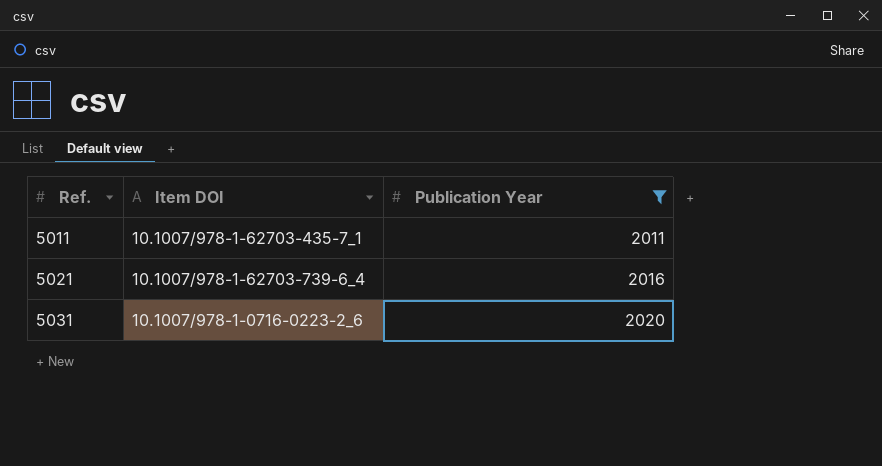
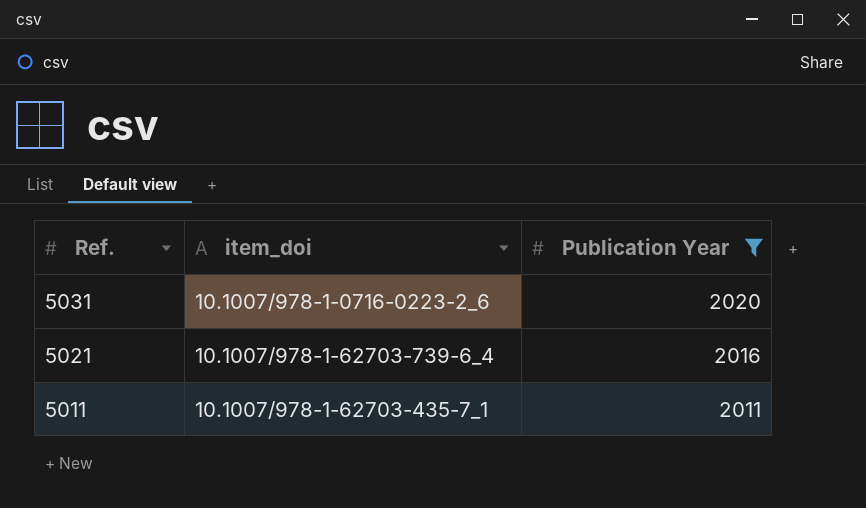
row order: Ref. ascending -> Ref. descending
column name: Item DOI -> item_doi

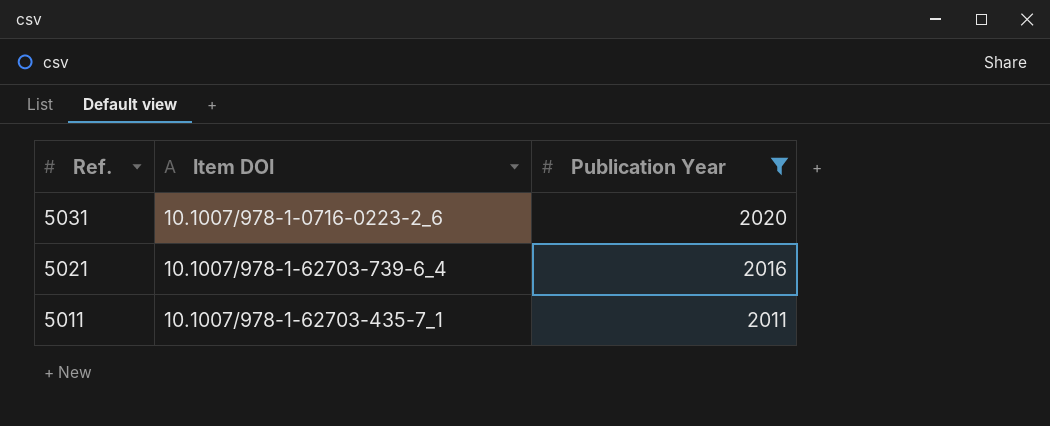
column name: item_doi -> Item DOI

